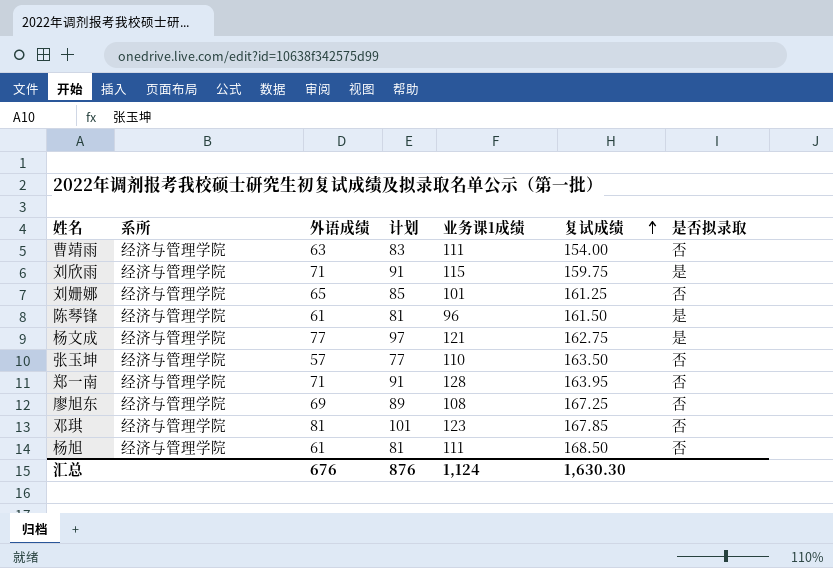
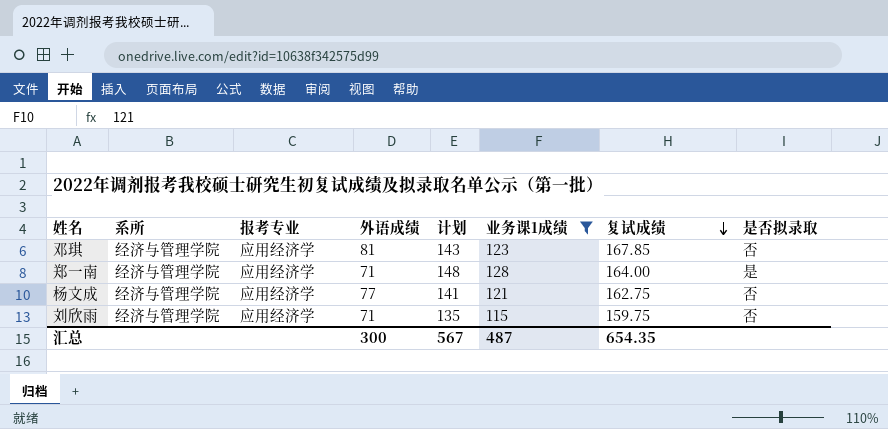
filter: none -> 业务课1成绩 >= 115
row order: 复试成绩 ascending -> 复试成绩 descending
column 报考专业 | position: none -> 3
column 计划 | formula: [外语成绩] + 20 -> [业务课1成绩] + 20
郑一南 | 复试成绩: 163.95 -> 164.00
郑一南 | 是否拟录取: 否 -> 是
杨文成 | 是否拟录取: 是 -> 否
刘欣雨 | 是否拟录取: 是 -> 否
汇总 | 外语成绩: 676 -> 300
汇总 | 计划: 876 -> 567
汇总 | 业务课1成绩: 1,124 -> 487
汇总 | 复试成绩: 1,630.30 -> 654.35

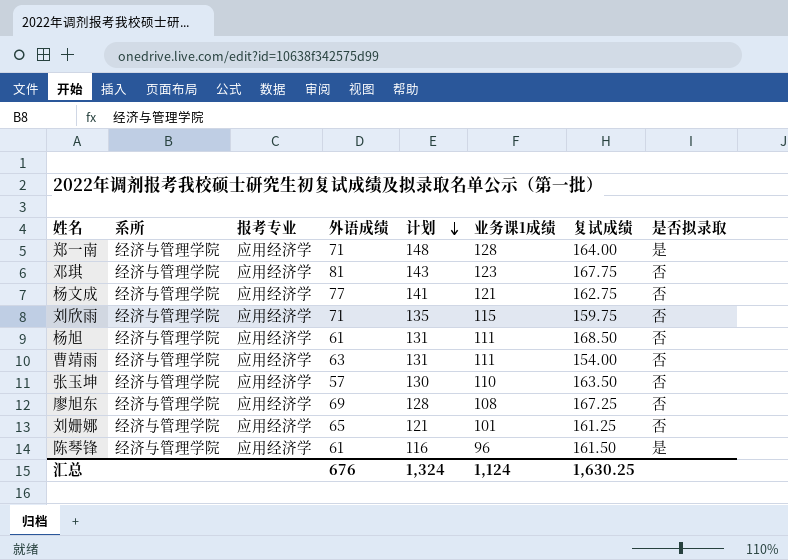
filter: 业务课1成绩 >= 115 -> none
row order: 复试成绩 descending -> 计划 descending
邓琪 | 复试成绩: 167.85 -> 167.75
汇总 | 外语成绩: 300 -> 676
汇总 | 计划: 567 -> 1,324
汇总 | 业务课1成绩: 487 -> 1,124
汇总 | 复试成绩: 654.35 -> 1,630.25

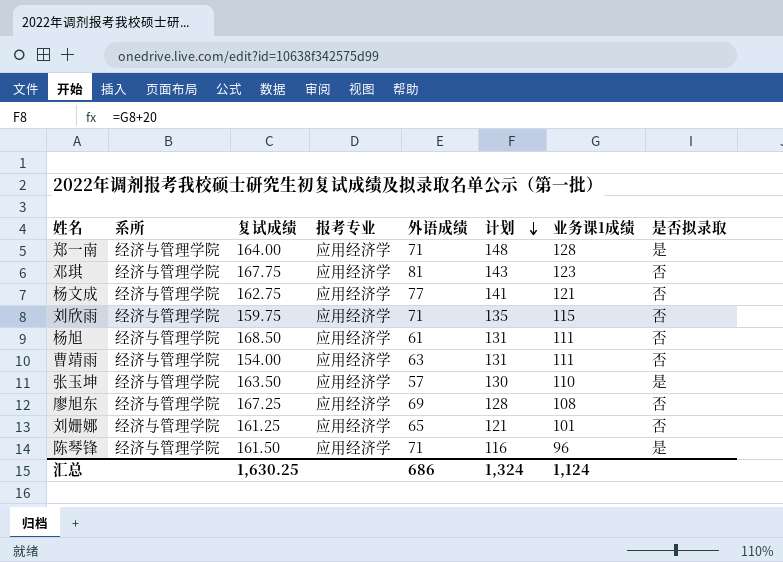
column 复试成绩 | position: 7 -> 3
张玉坤 | 是否拟录取: 否 -> 是
陈琴锋 | 外语成绩: 61 -> 71
汇总 | 外语成绩: 676 -> 686

